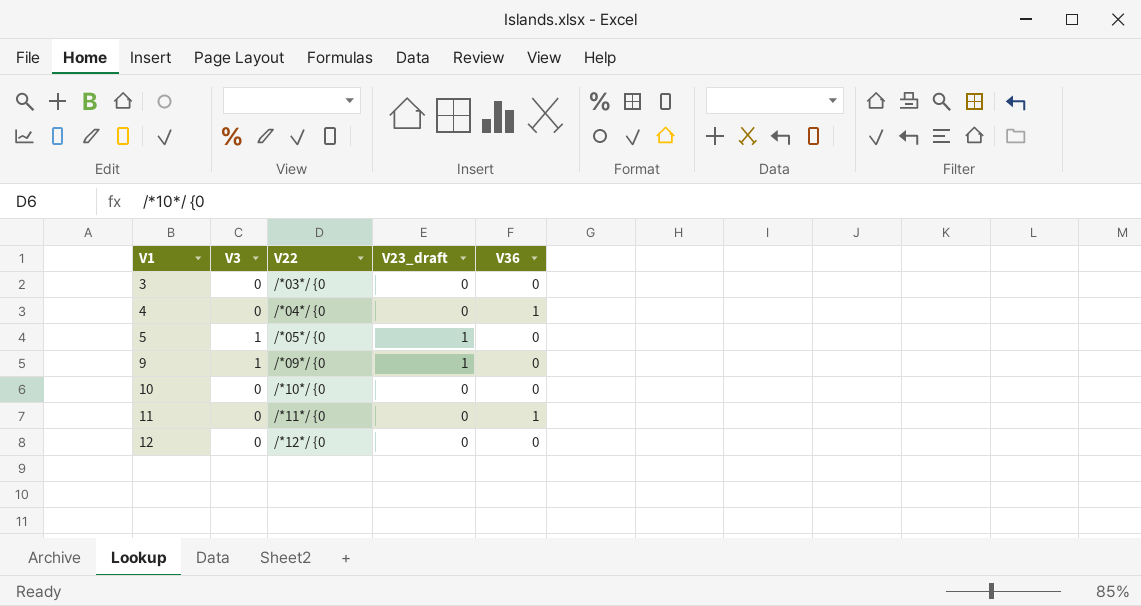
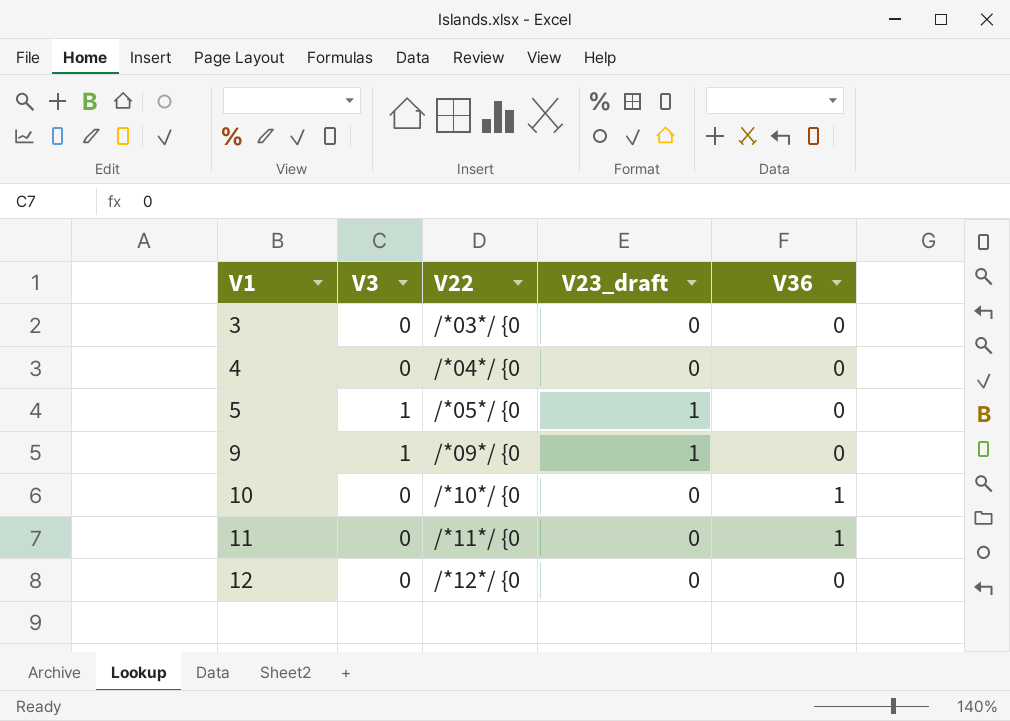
4 | V36: 1 -> 0
10 | V36: 0 -> 1

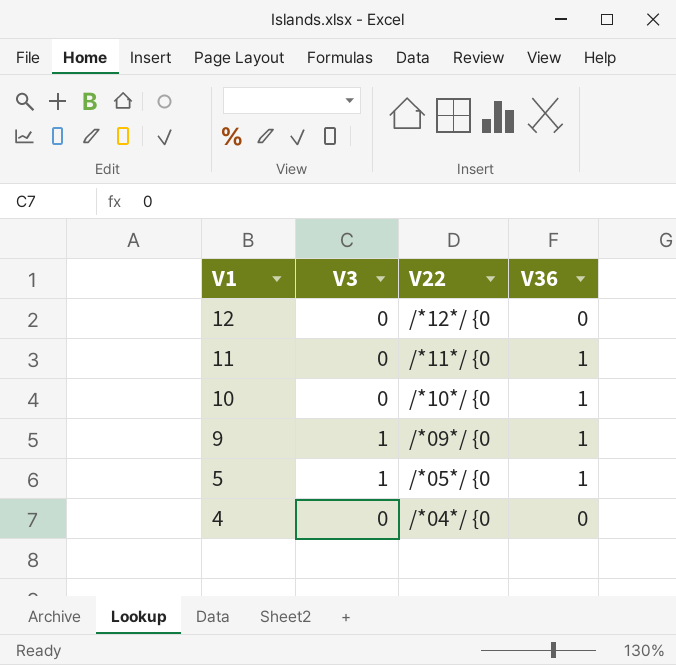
row order: V1 ascending -> V1 descending
column V23_draft | position: 4 -> none
row 3: 0 | /*03*/ {0 | 0 | 0 -> none
9 | V36: 0 -> 1
5 | V36: 0 -> 1

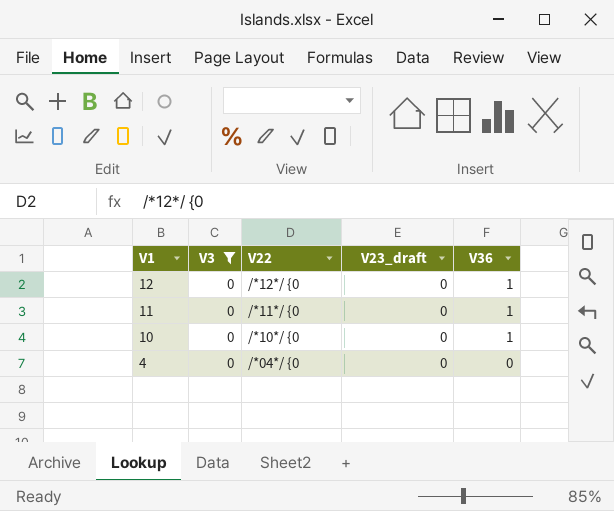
filter: none -> V3 = 0
column V23_draft | position: none -> 4
12 | V36: 0 -> 1

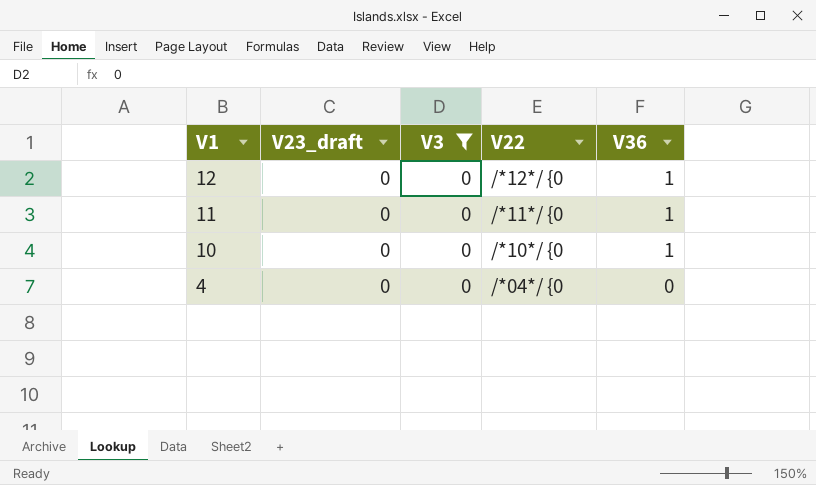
column V23_draft | position: 4 -> 2

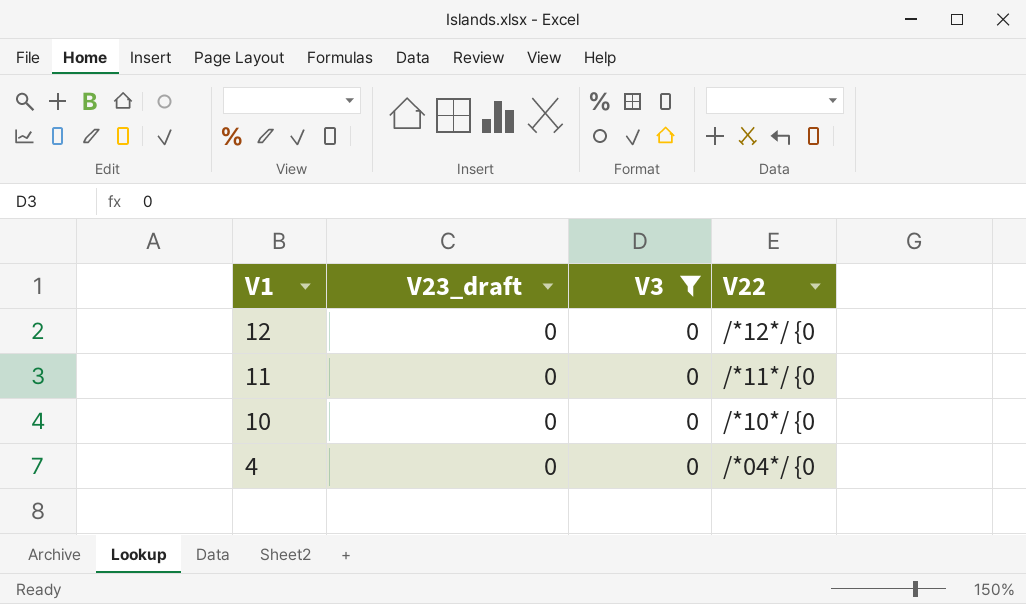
column V36 | position: 5 -> none

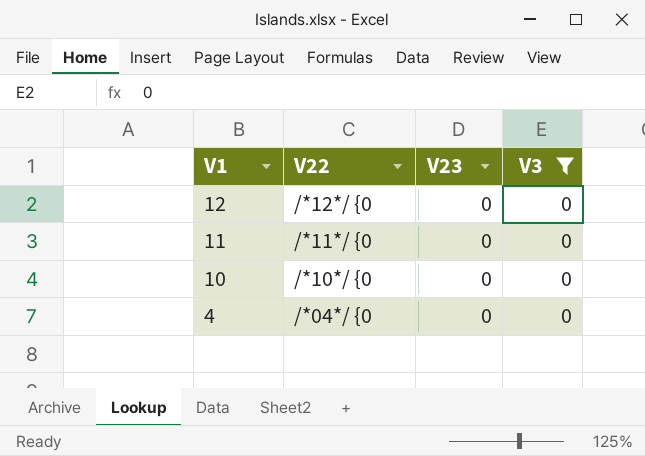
column V22 | position: 4 -> 2
column name: V23_draft -> V23

